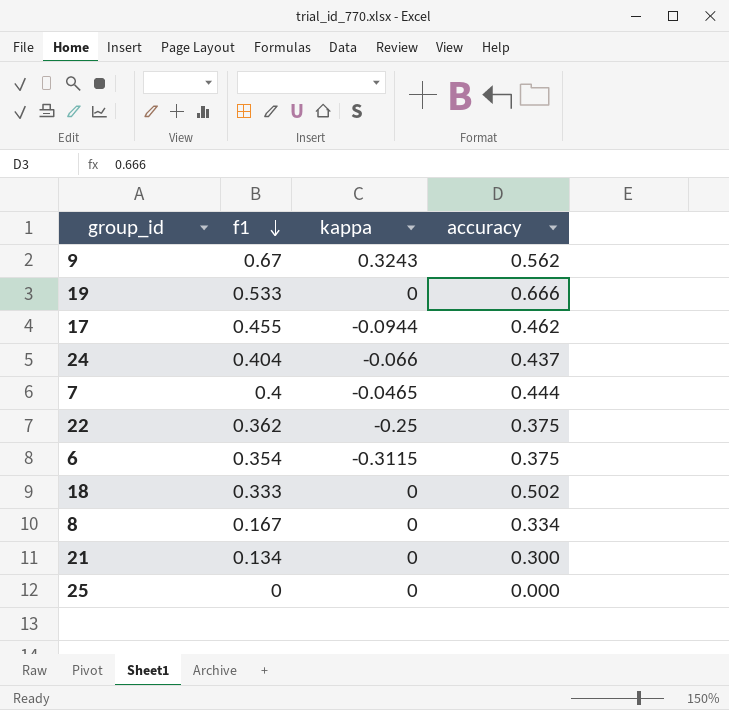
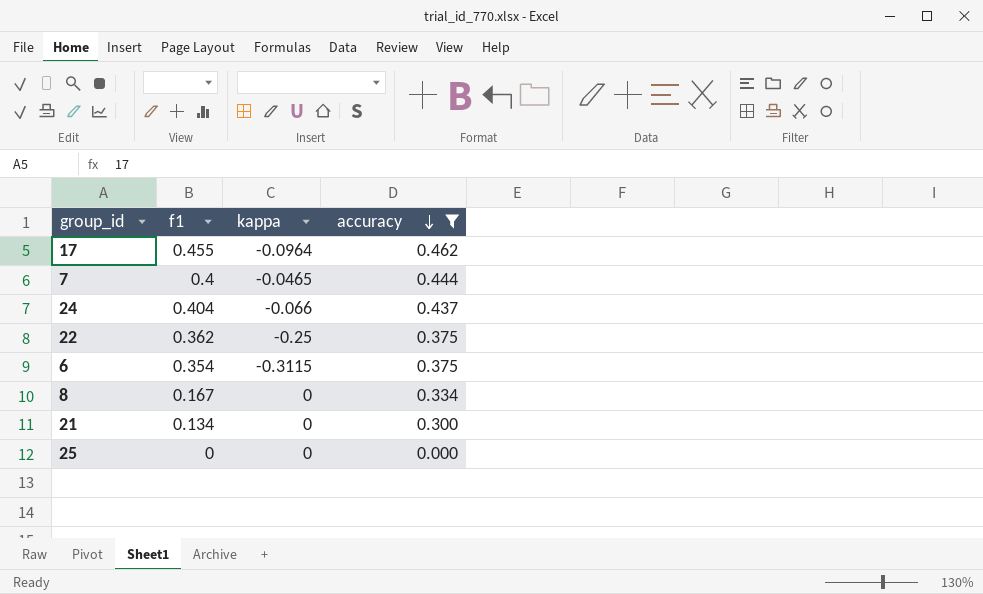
filter: none -> accuracy <= 0.462
row order: f1 descending -> accuracy descending
17 | kappa: -0.0944 -> -0.0964

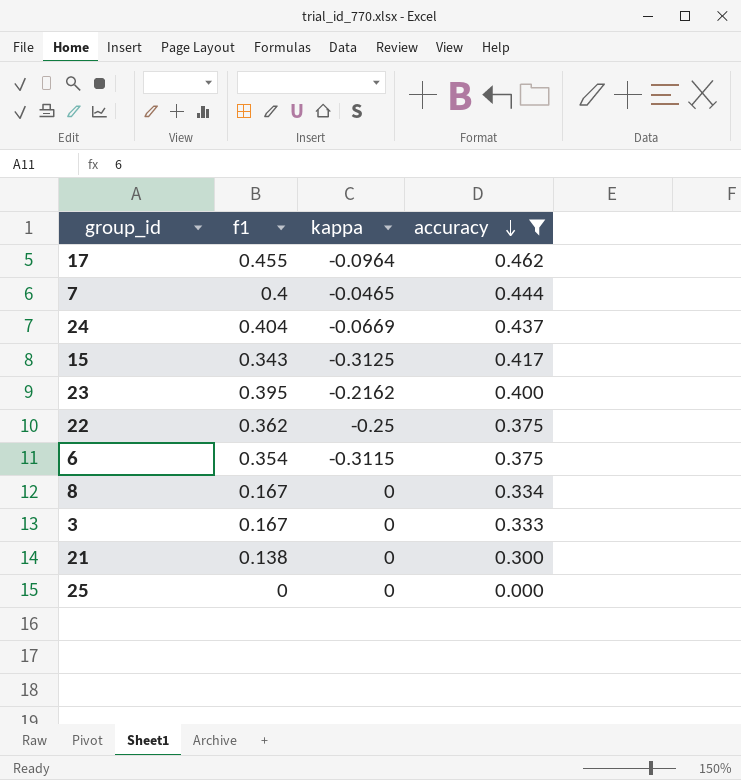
24 | kappa: -0.066 -> -0.0669
row 15: none -> 0.343 | -0.3125 | 0.417
row 23: none -> 0.395 | -0.2162 | 0.400
row 3: none -> 0.167 | 0 | 0.333
21 | f1: 0.134 -> 0.138

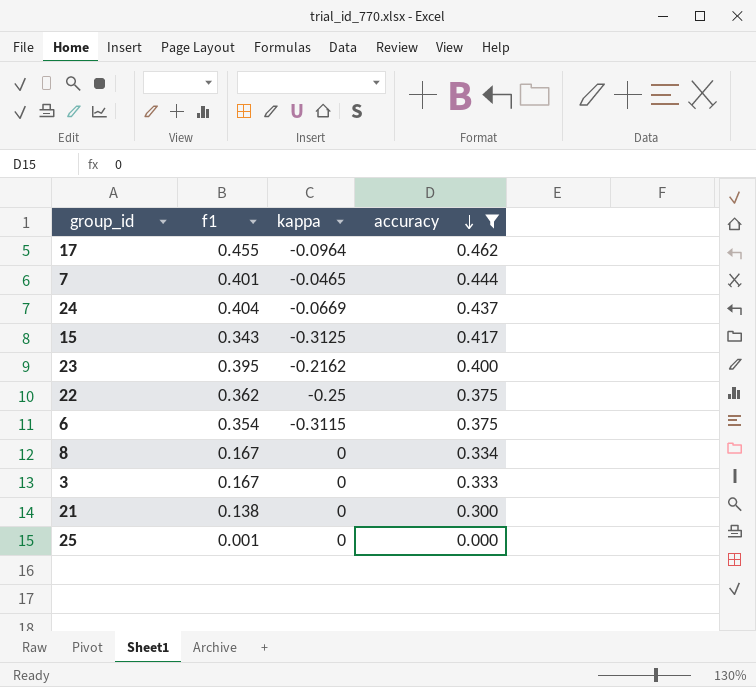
7 | f1: 0.4 -> 0.401
25 | f1: 0 -> 0.001

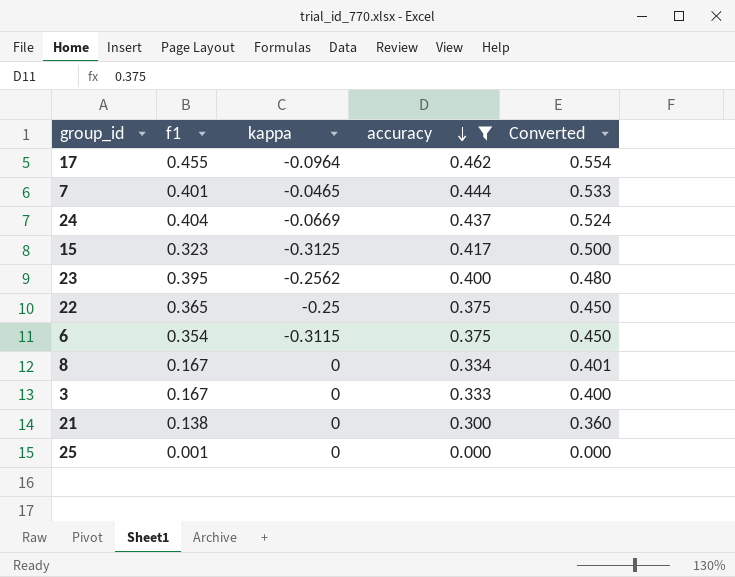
column Converted | formula: none -> [accuracy] * 1.2
15 | f1: 0.343 -> 0.323
23 | kappa: -0.2162 -> -0.2562
22 | f1: 0.362 -> 0.365

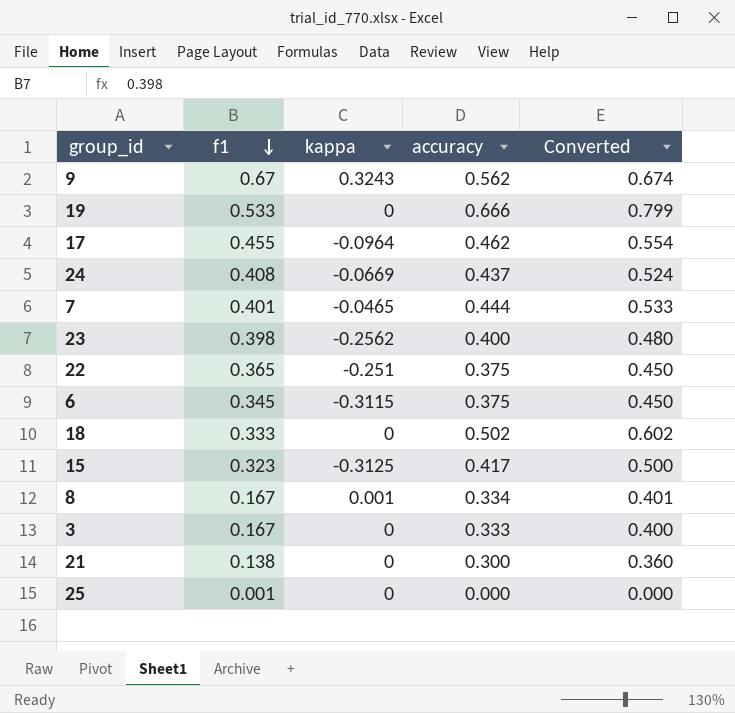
filter: accuracy <= 0.462 -> none
row order: accuracy descending -> f1 descending
24 | f1: 0.404 -> 0.408
23 | f1: 0.395 -> 0.398
22 | kappa: -0.25 -> -0.251
6 | f1: 0.354 -> 0.345
8 | kappa: 0 -> 0.001

